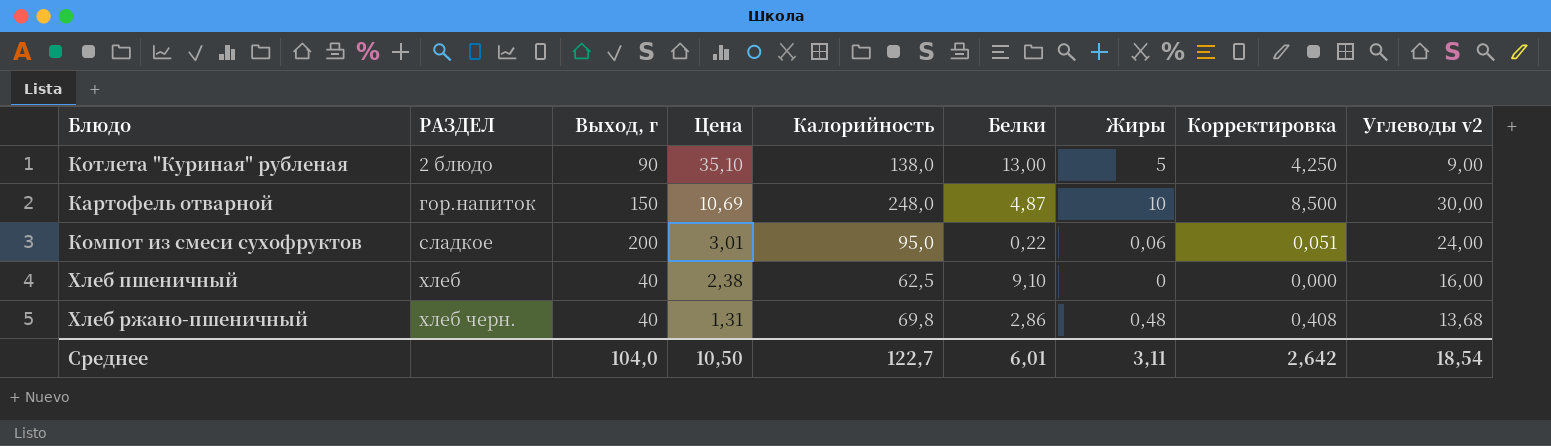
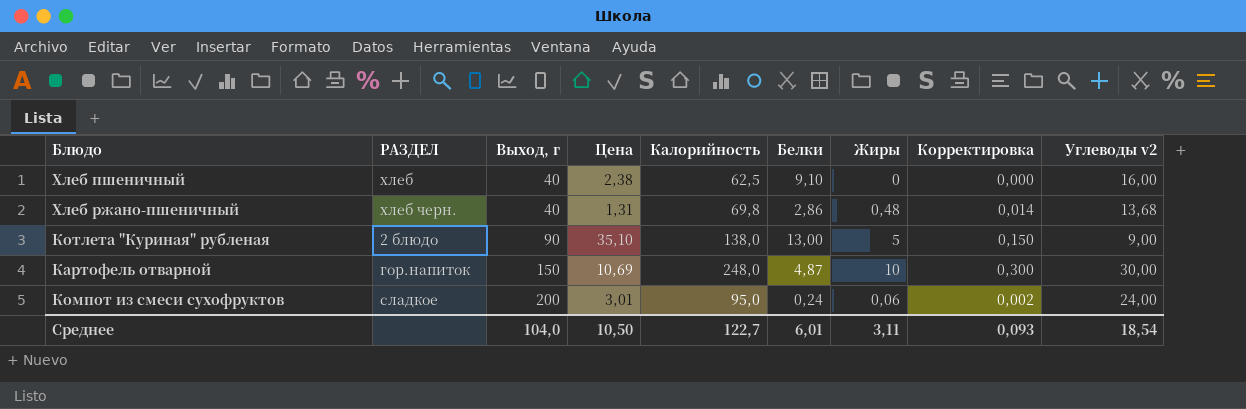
row order: РАЗДЕЛ ascending -> Выход, г ascending
column Корректировка | formula: [Жиры] * 0,85 -> [Жиры] * 0,03
Компот из смеси сухофруктов | Белки: 0,22 -> 0,24
Среднее | Корректировка: 2,642 -> 0,093

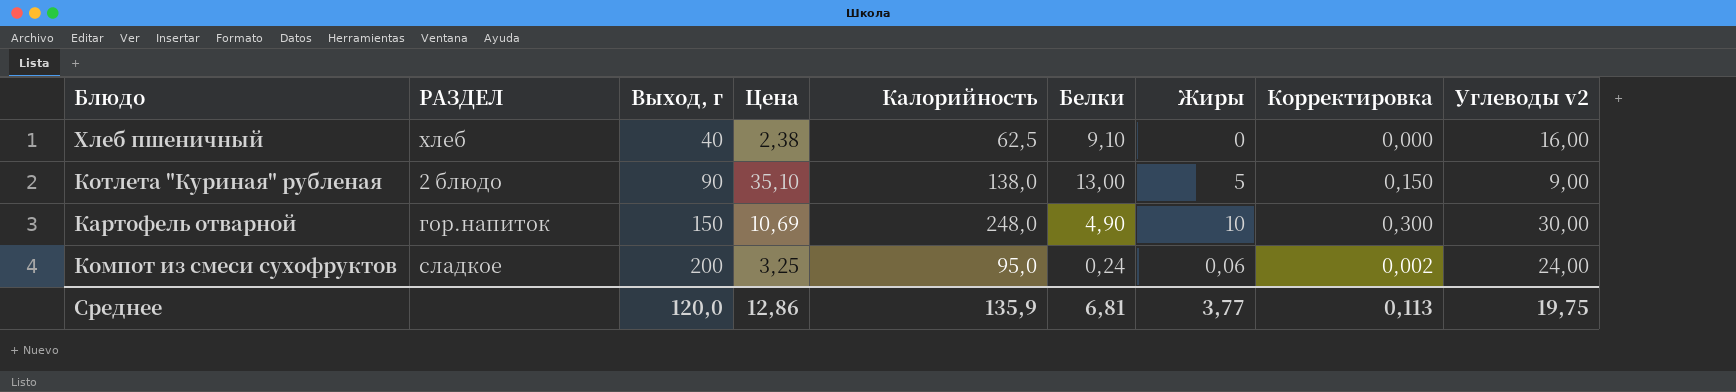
row Хлеб ржано-пшеничный: хлеб черн. | 40 | 1,31 | 69,8 | 2,86 | 0,48 | 0,014 | 13,68 -> none
Картофель отварной | Белки: 4,87 -> 4,90
Компот из смеси сухофруктов | Цена: 3,01 -> 3,25
Среднее | Выход, г: 104,0 -> 120,0
Среднее | Цена: 10,50 -> 12,86
Среднее | Калорийность: 122,7 -> 135,9
Среднее | Белки: 6,01 -> 6,81
Среднее | Жиры: 3,11 -> 3,77
Среднее | Корректировка: 0,093 -> 0,113
Среднее | Углеводы v2: 18,54 -> 19,75

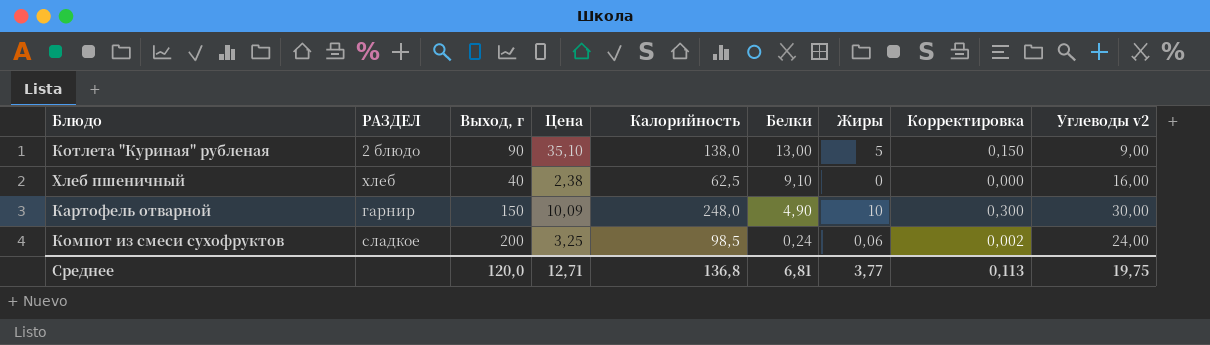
row order: Выход, г ascending -> Белки descending
Картофель отварной | РАЗДЕЛ: гор.напиток -> гарнир
Картофель отварной | Цена: 10,69 -> 10,09
Компот из смеси сухофруктов | Калорийность: 95,0 -> 98,5
Среднее | Цена: 12,86 -> 12,71
Среднее | Калорийность: 135,9 -> 136,8

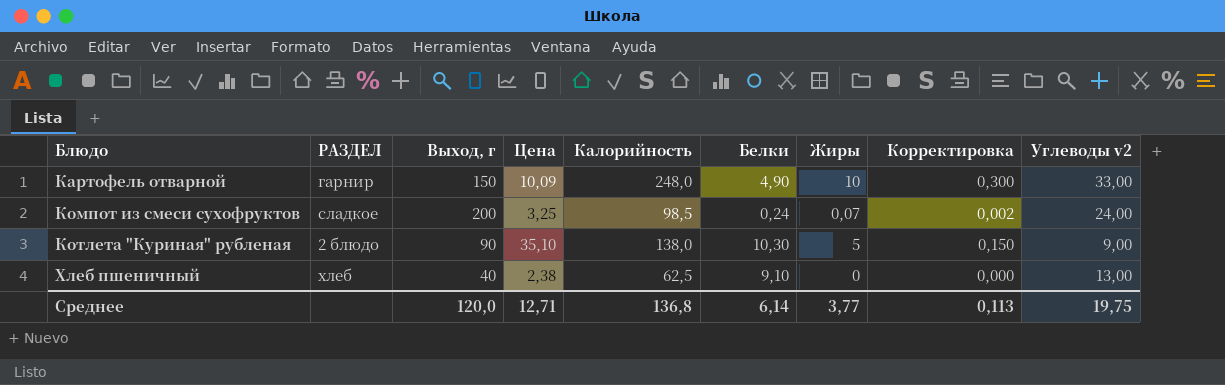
row order: Белки descending -> Блюдо ascending
Картофель отварной | Углеводы v2: 30,00 -> 33,00
Компот из смеси сухофруктов | Жиры: 0,06 -> 0,07
Котлета "Куриная" рубленая | Белки: 13,00 -> 10,30
Хлеб пшеничный | Углеводы v2: 16,00 -> 13,00
Среднее | Белки: 6,81 -> 6,14

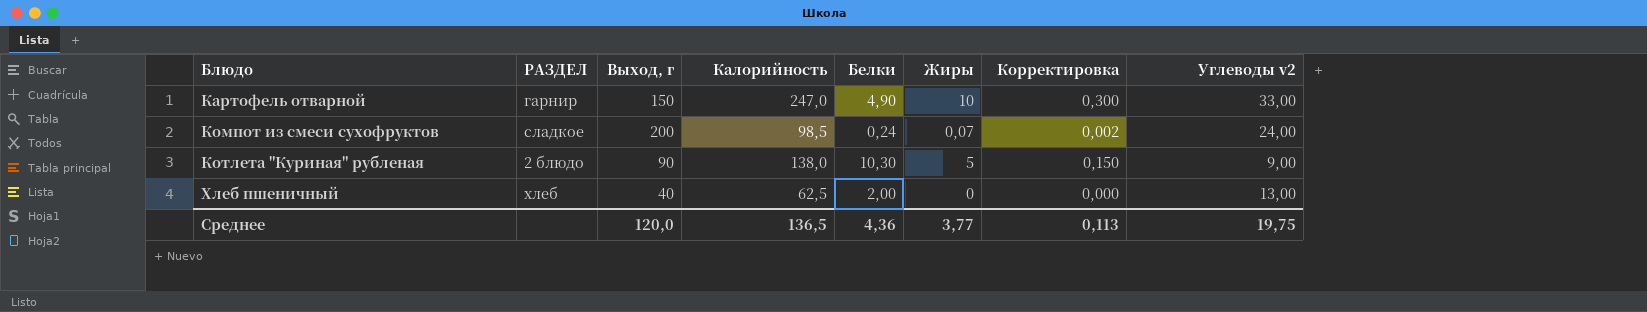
column Цена | position: 4 -> none
Картофель отварной | Калорийность: 248,0 -> 247,0
Хлеб пшеничный | Белки: 9,10 -> 2,00
Среднее | Калорийность: 136,8 -> 136,5
Среднее | Белки: 6,14 -> 4,36

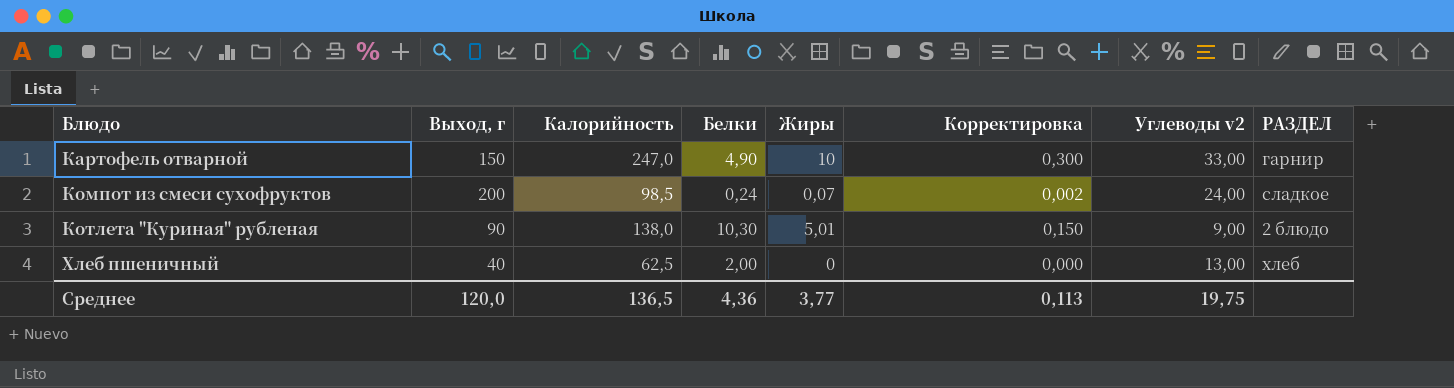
column РАЗДЕЛ | position: 2 -> 8
Котлета "Куриная" рубленая | Жиры: 5 -> 5,01

